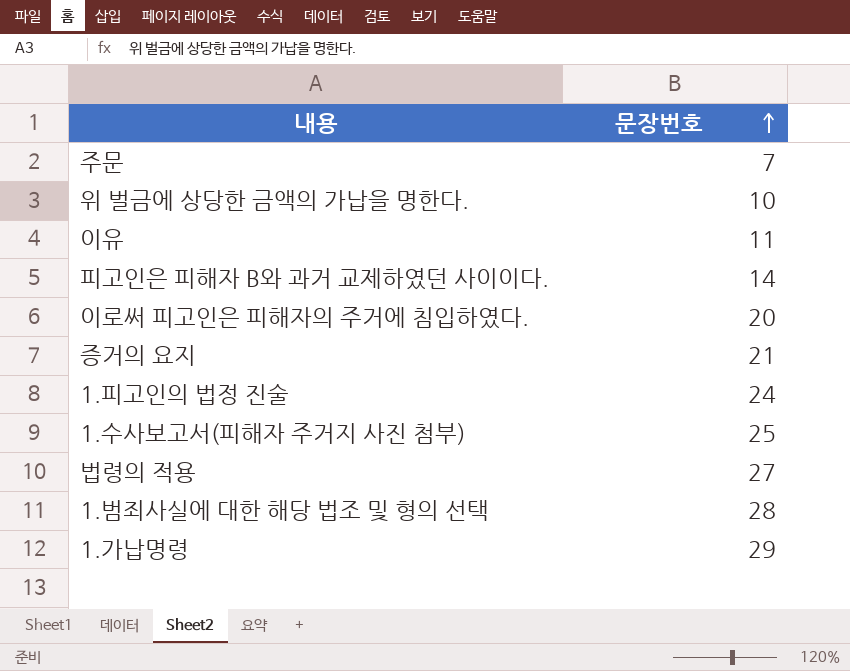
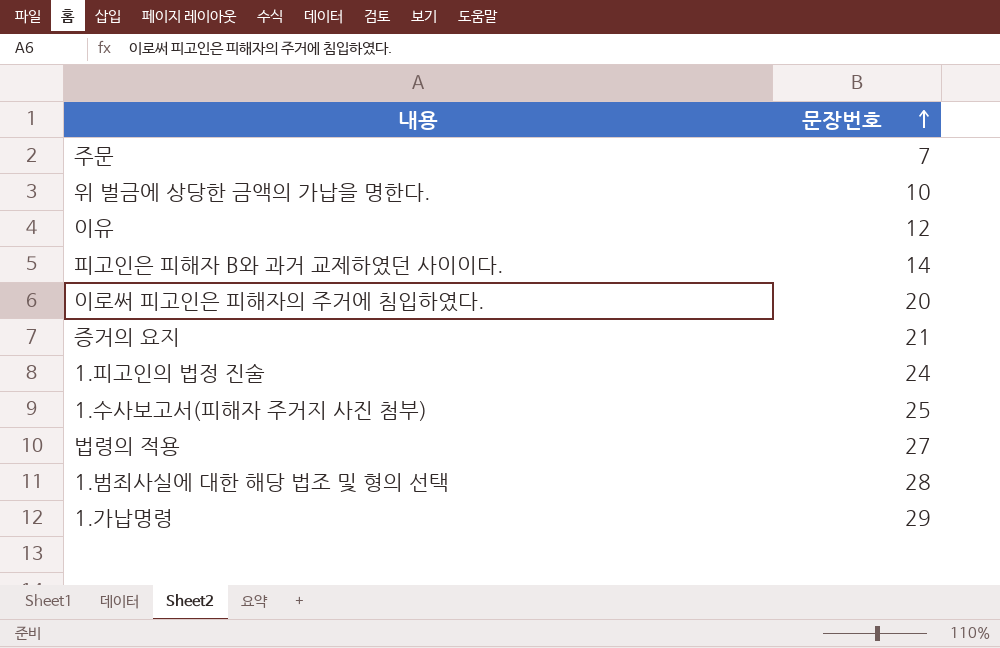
이유 | 문장번호: 11 -> 12

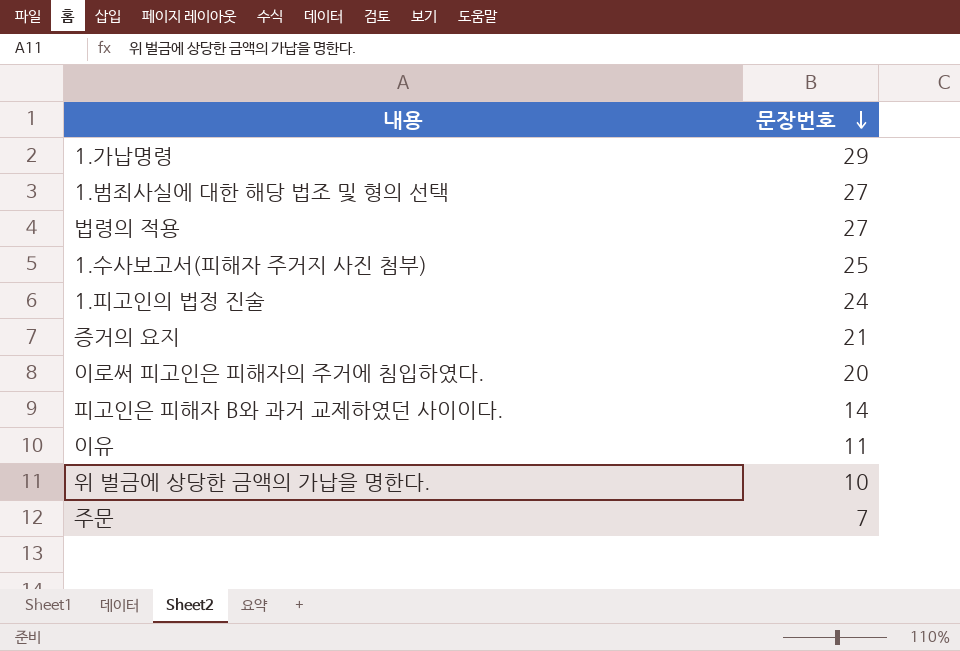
row order: 문장번호 ascending -> 문장번호 descending
1.범죄사실에 대한 해당 법조 및 형의 선택 | 문장번호: 28 -> 27
이유 | 문장번호: 12 -> 11

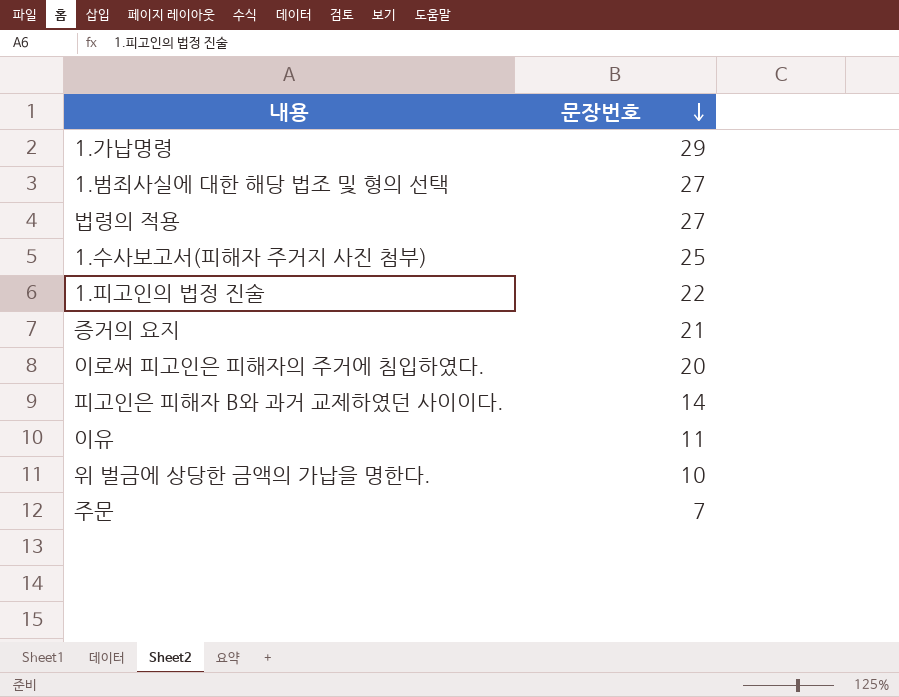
1.피고인의 법정 진술 | 문장번호: 24 -> 22

